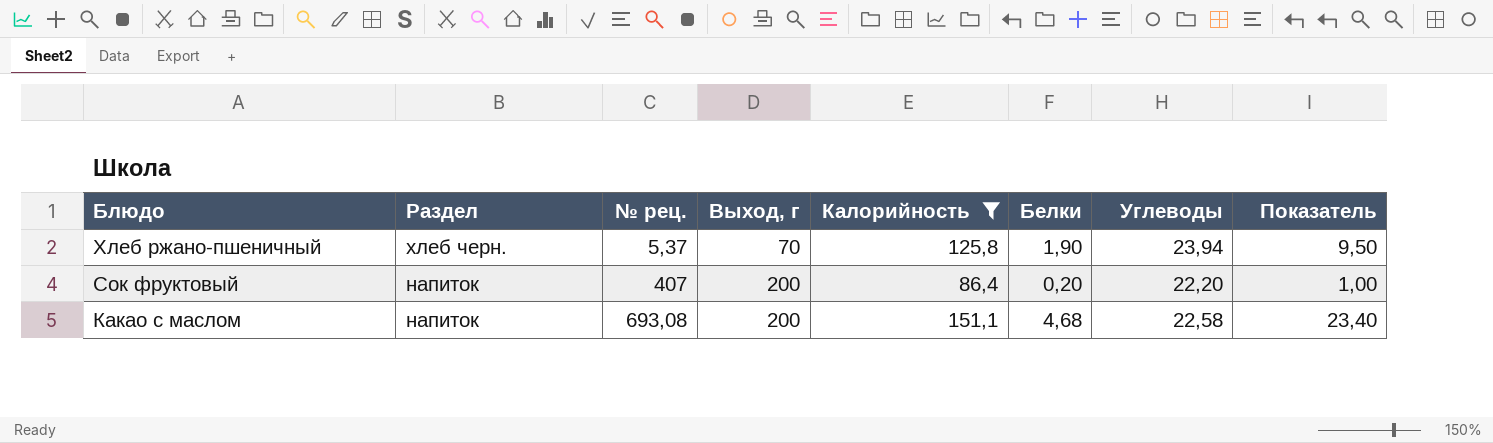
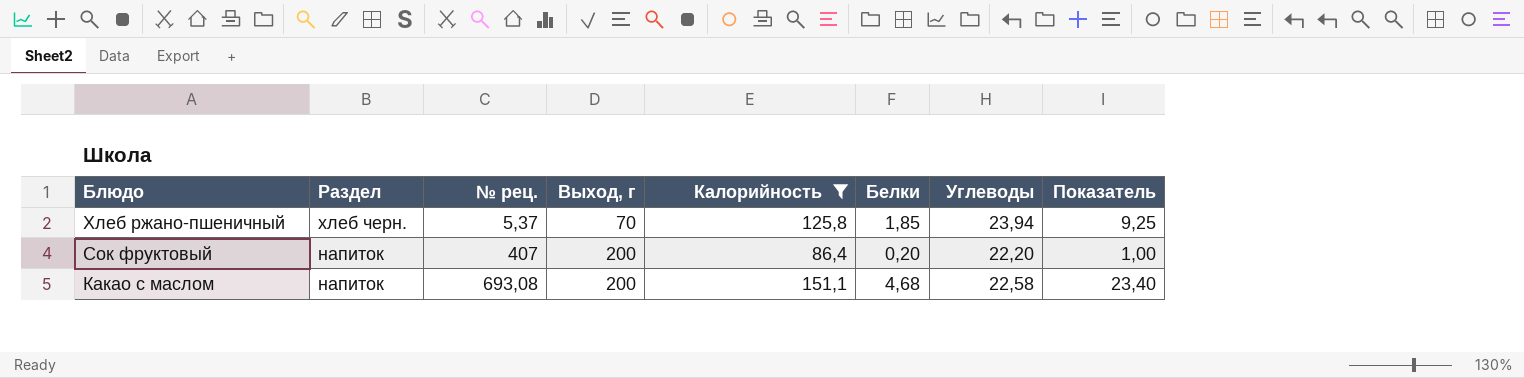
Хлеб ржано-пшеничный | Белки: 1,90 -> 1,85
Хлеб ржано-пшеничный | Показатель: 9,50 -> 9,25

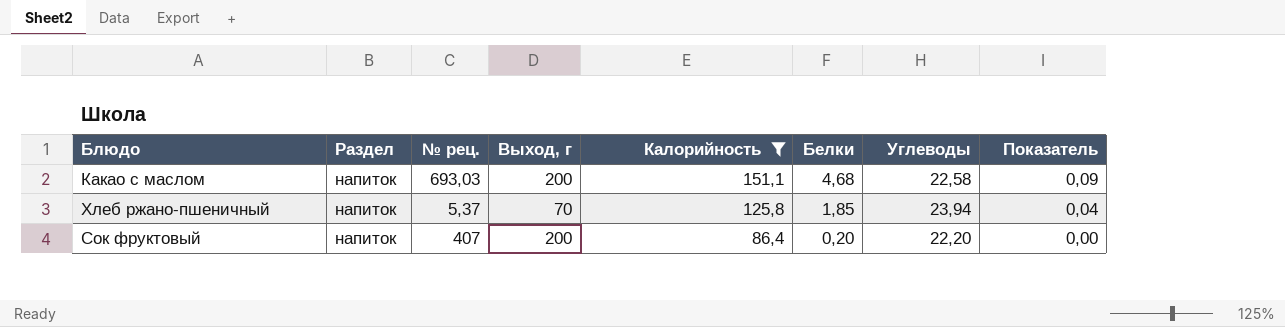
row order: Блюдо descending -> Калорийность descending
column Показатель | formula: [Белки] * 5 -> [Белки] * 0,02
Какао с маслом | № рец.: 693,08 -> 693,03
Хлеб ржано-пшеничный | Раздел: хлеб черн. -> напиток

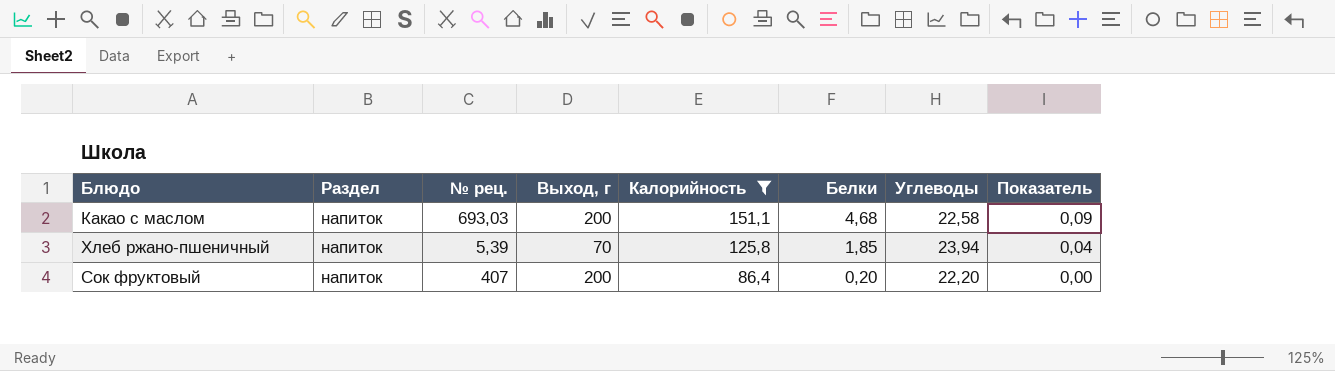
Хлеб ржано-пшеничный | № рец.: 5,37 -> 5,39

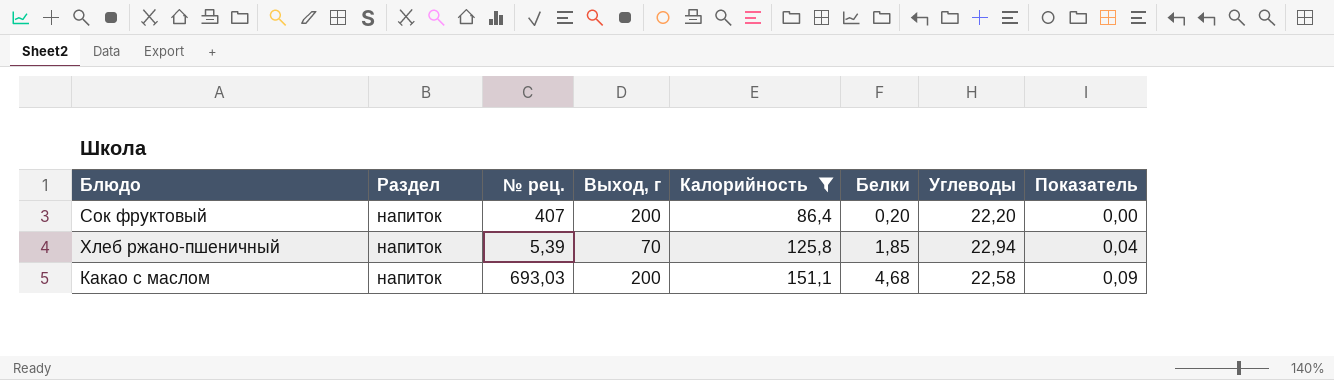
row order: Калорийность descending -> Калорийность ascending
Хлеб ржано-пшеничный | Углеводы: 23,94 -> 22,94

